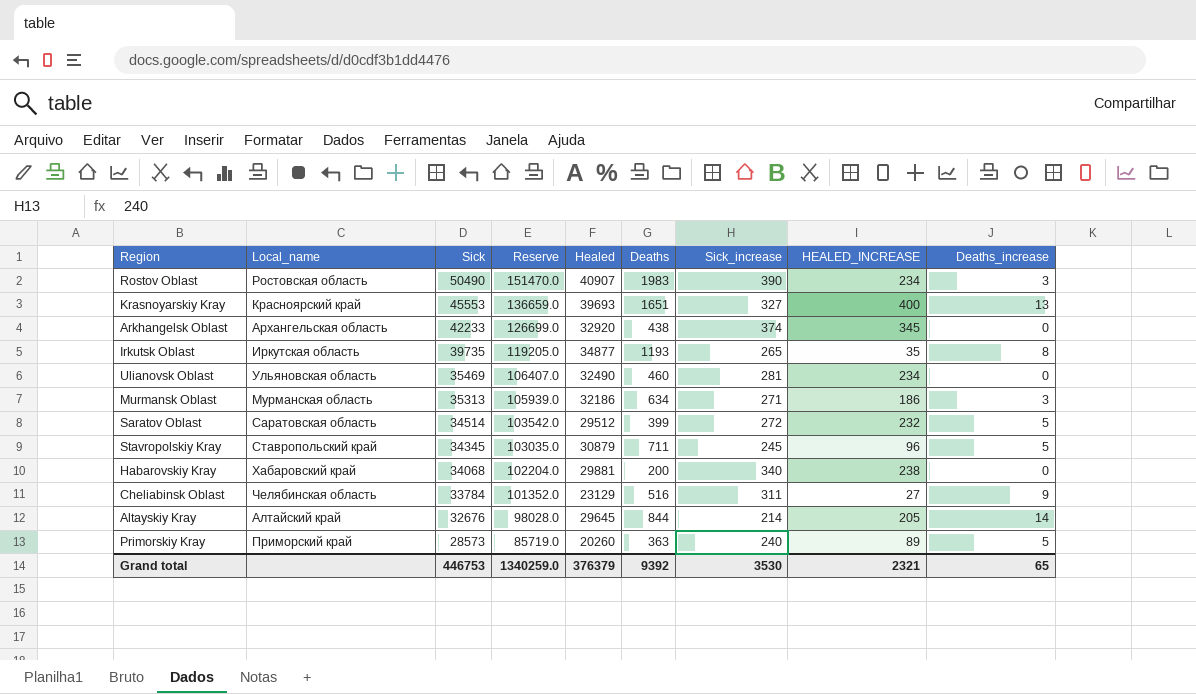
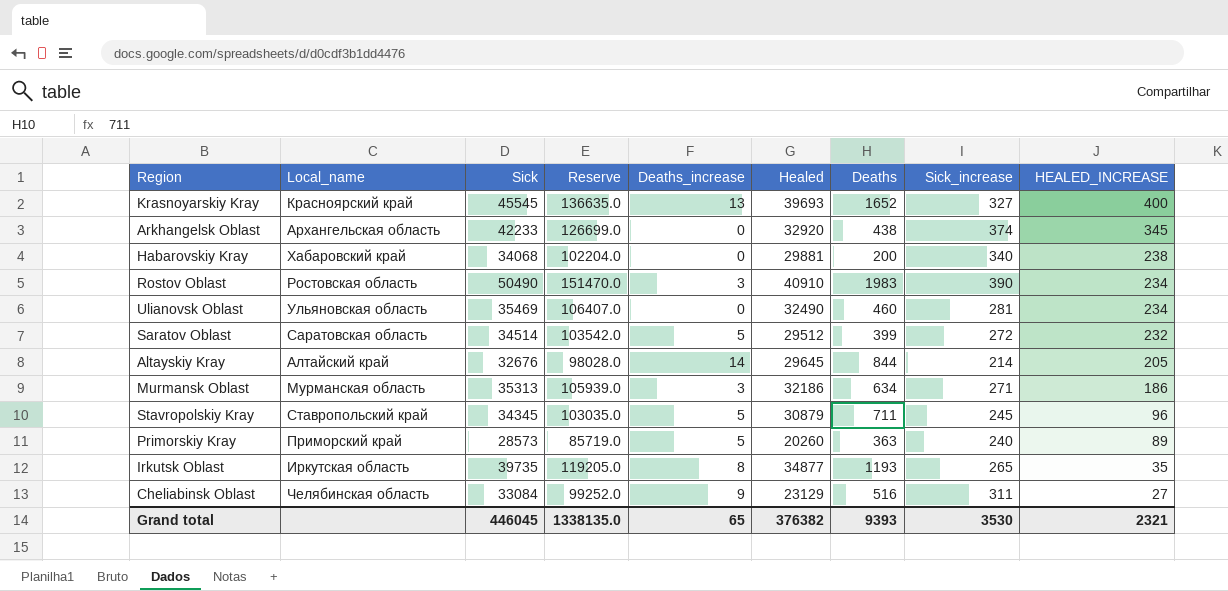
row order: Sick descending -> HEALED_INCREASE descending
column Deaths_increase | position: 9 -> 5
Krasnoyarskiy Kray | Sick: 45553 -> 45545
Krasnoyarskiy Kray | Reserve: 136659.0 -> 136635.0
Krasnoyarskiy Kray | Deaths: 1651 -> 1652
Rostov Oblast | Healed: 40907 -> 40910
Cheliabinsk Oblast | Sick: 33784 -> 33084
Cheliabinsk Oblast | Reserve: 101352.0 -> 99252.0
Grand total | Sick: 446753 -> 446045
Grand total | Reserve: 1340259.0 -> 1338135.0
Grand total | Healed: 376379 -> 376382
Grand total | Deaths: 9392 -> 9393

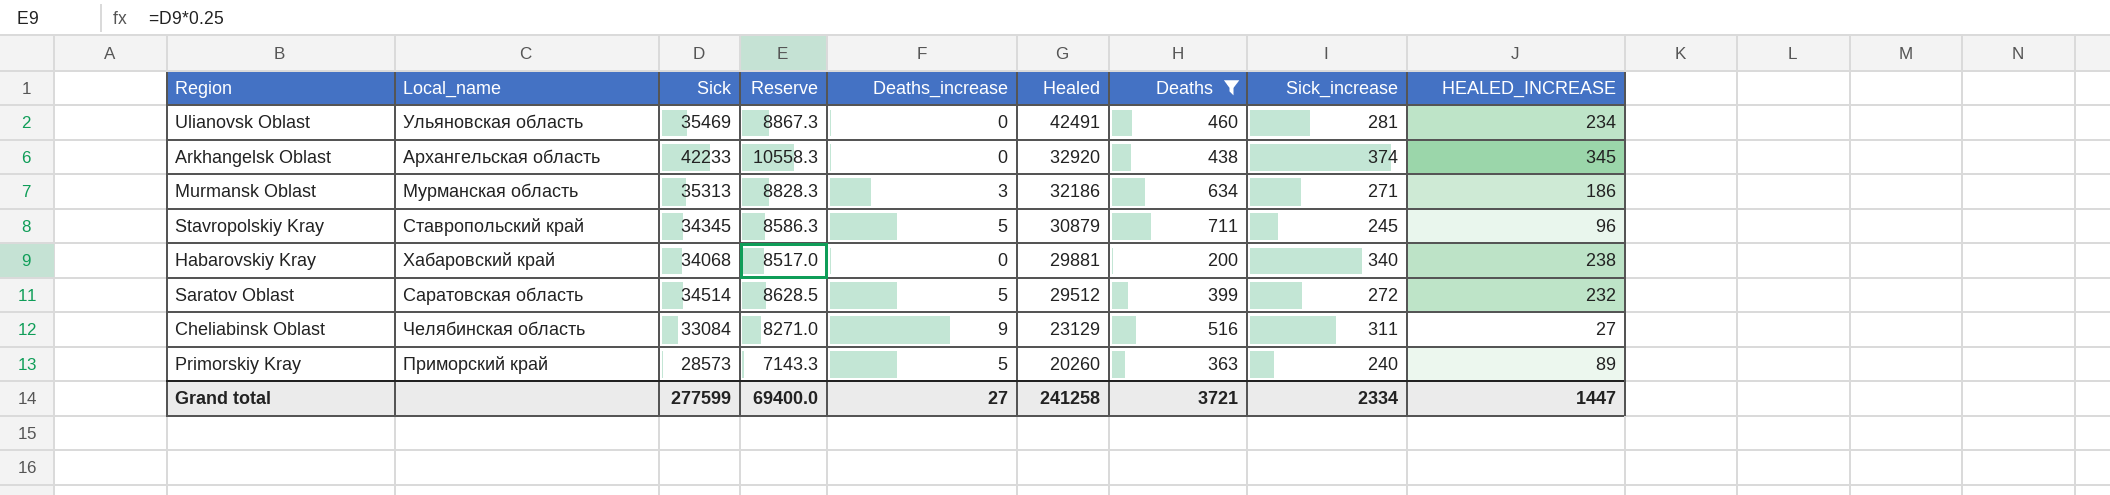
filter: none -> Deaths <= 711
row order: HEALED_INCREASE descending -> Healed descending
column Reserve | formula: [Sick] * 3 -> [Sick] * 0.25
Ulianovsk Oblast | Healed: 32490 -> 42491
Grand total | Sick: 446045 -> 277599
Grand total | Reserve: 1338135.0 -> 69400.0
Grand total | Deaths_increase: 65 -> 27
Grand total | Healed: 376382 -> 241258
Grand total | Deaths: 9393 -> 3721
Grand total | Sick_increase: 3530 -> 2334
Grand total | HEALED_INCREASE: 2321 -> 1447

